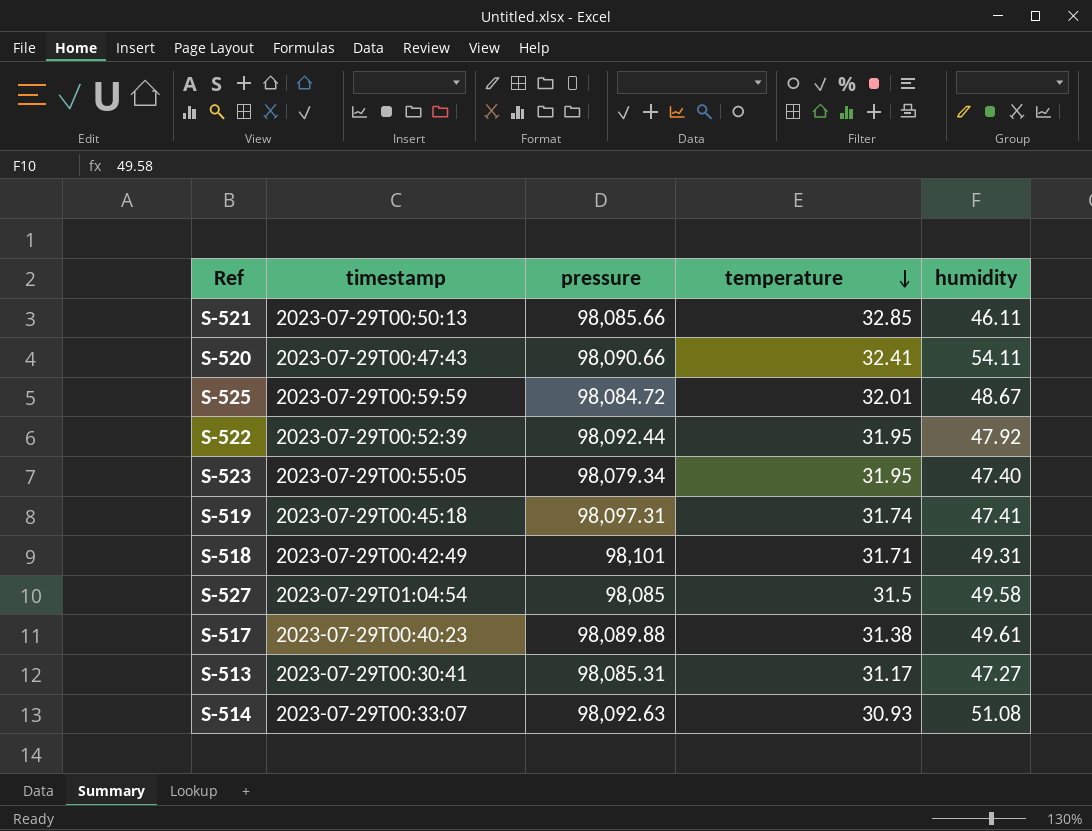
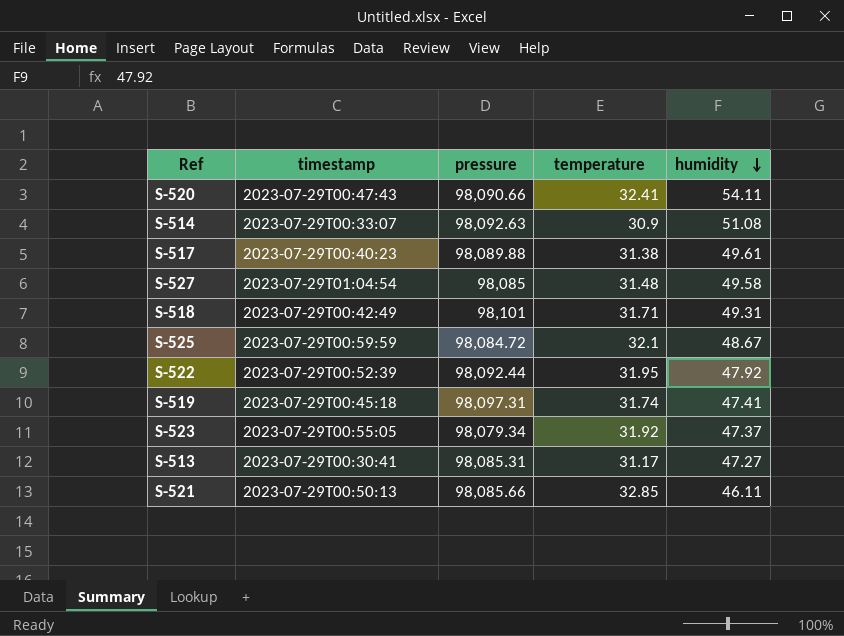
row order: temperature descending -> humidity descending
S-514 | temperature: 30.93 -> 30.9
S-527 | temperature: 31.5 -> 31.48
S-525 | temperature: 32.01 -> 32.1
S-523 | temperature: 31.95 -> 31.92
S-523 | humidity: 47.40 -> 47.37

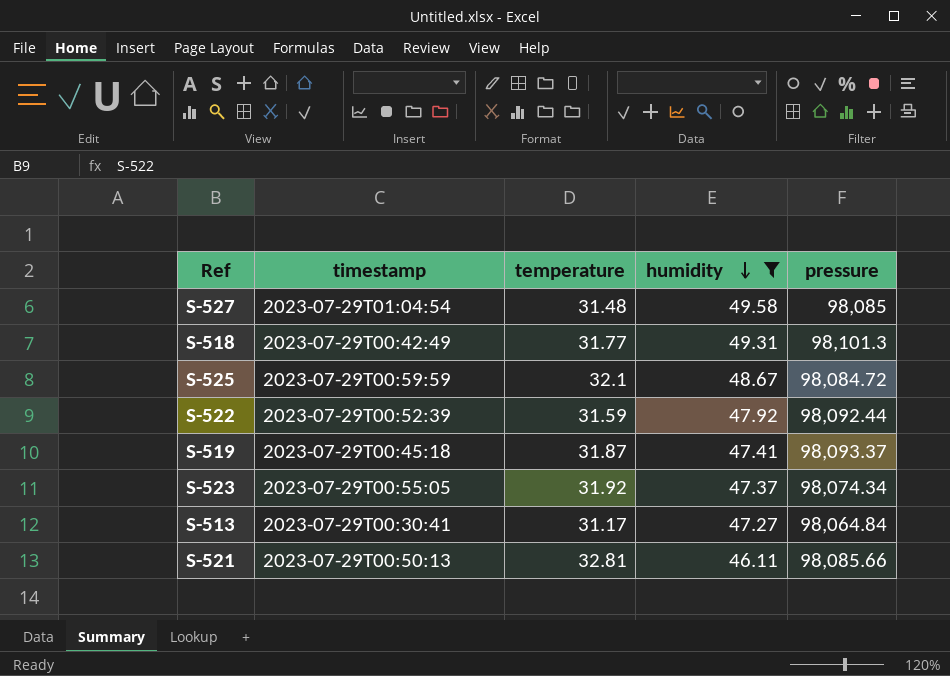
filter: none -> humidity <= 49.58
column pressure | position: 3 -> 5
S-518 | temperature: 31.71 -> 31.77
S-518 | pressure: 98,101 -> 98,101.3
S-522 | temperature: 31.95 -> 31.59
S-519 | temperature: 31.74 -> 31.87
S-519 | pressure: 98,097.31 -> 98,093.37
S-523 | pressure: 98,079.34 -> 98,074.34
S-513 | pressure: 98,085.31 -> 98,064.84
S-521 | temperature: 32.85 -> 32.81

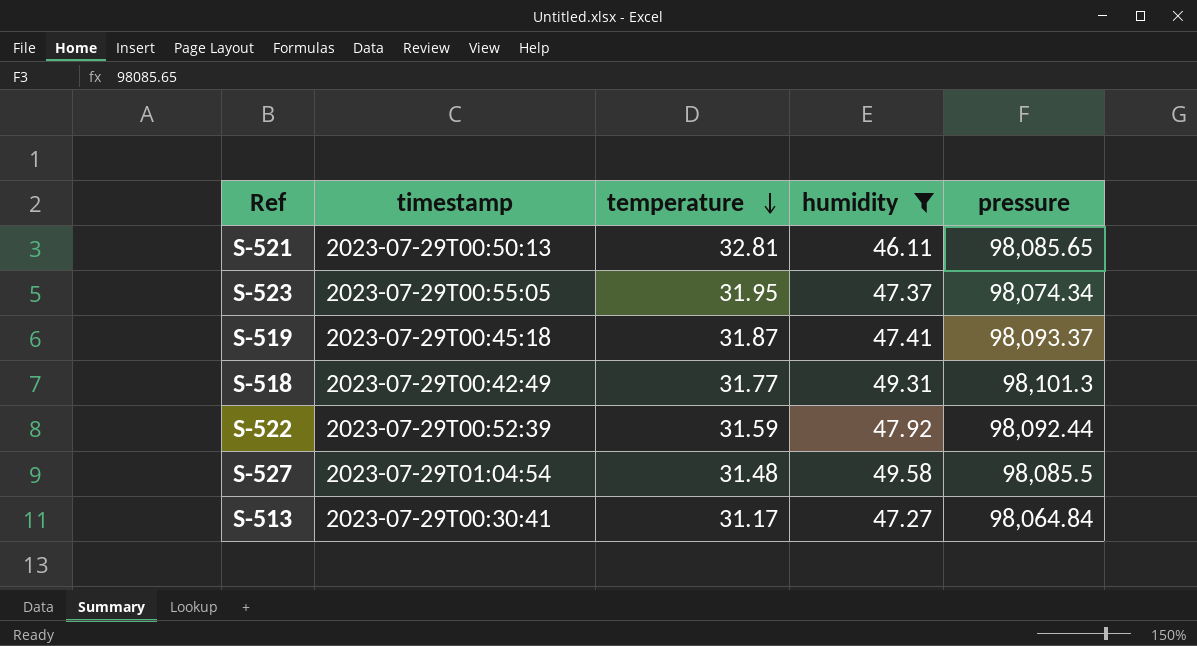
row order: humidity descending -> temperature descending
row S-525: 2023-07-29T00:59:59 | 32.1 | 48.67 | 98,084.72 -> none
S-521 | pressure: 98,085.66 -> 98,085.65
S-523 | temperature: 31.92 -> 31.95
S-527 | pressure: 98,085 -> 98,085.5

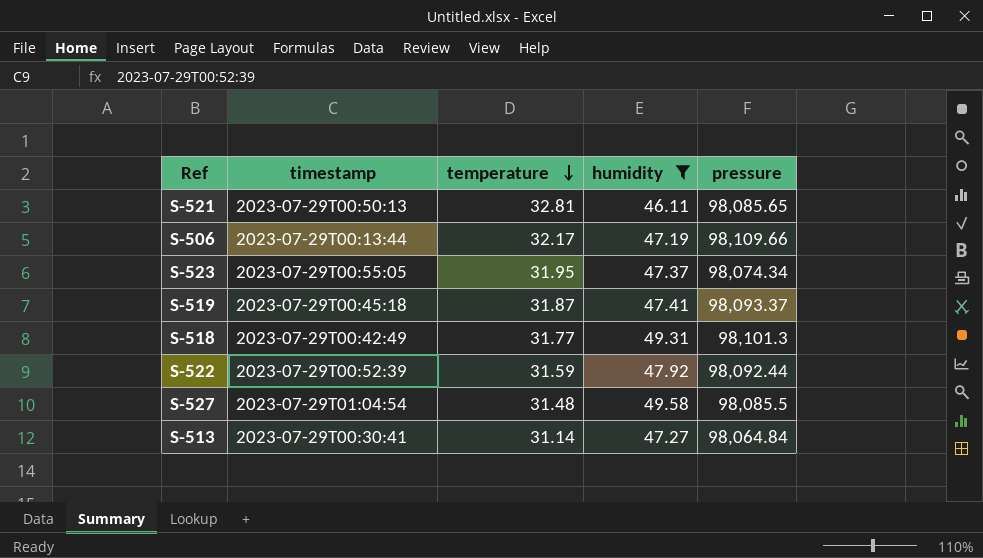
row S-506: none -> 2023-07-29T00:13:44 | 32.17 | 47.19 | 98,109.66
S-513 | temperature: 31.17 -> 31.14

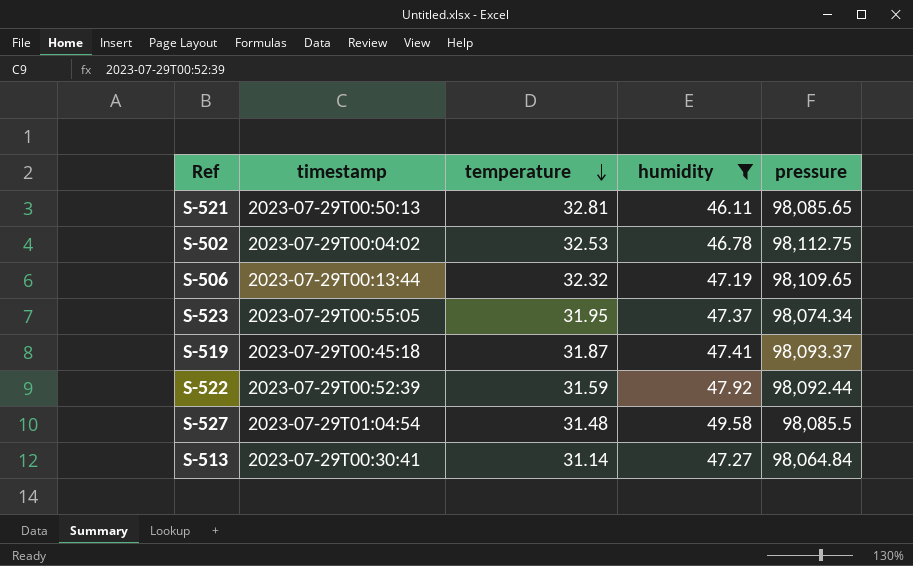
row S-518: 2023-07-29T00:42:49 | 31.77 | 49.31 | 98,101.3 -> none
row S-502: none -> 2023-07-29T00:04:02 | 32.53 | 46.78 | 98,112.75
S-506 | temperature: 32.17 -> 32.32
S-506 | pressure: 98,109.66 -> 98,109.65

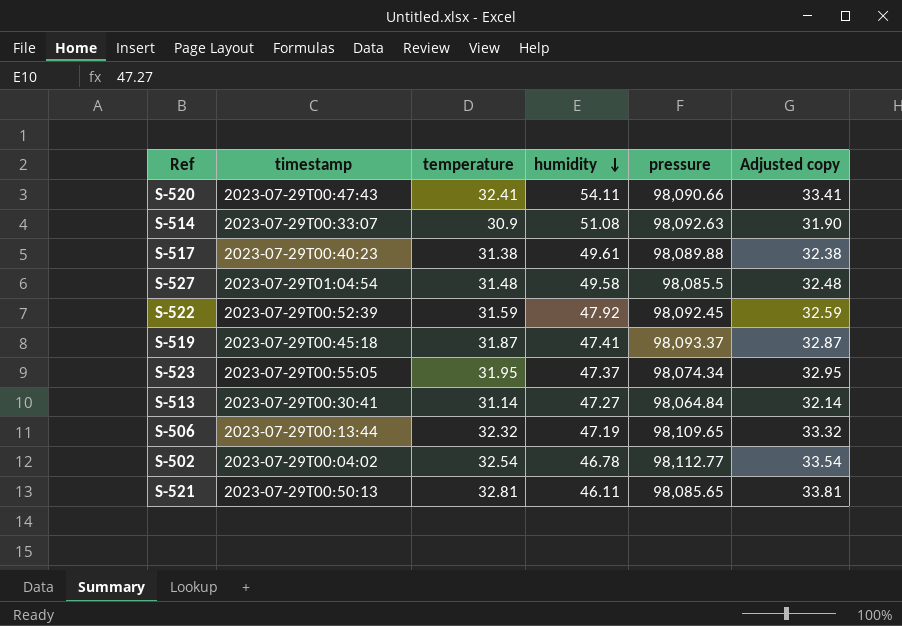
filter: humidity <= 49.58 -> none
row order: temperature descending -> humidity descending
column Adjusted copy | formula: none -> [temperature] + 1
S-522 | pressure: 98,092.44 -> 98,092.45
S-502 | temperature: 32.53 -> 32.54
S-502 | pressure: 98,112.75 -> 98,112.77

